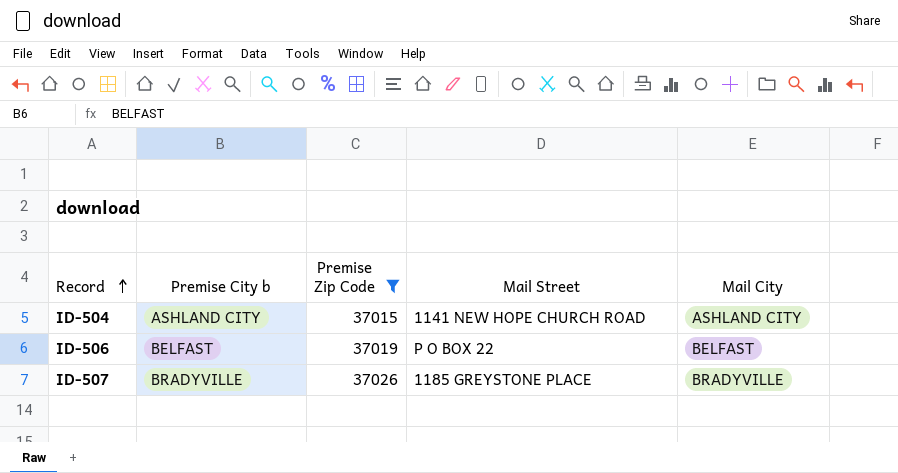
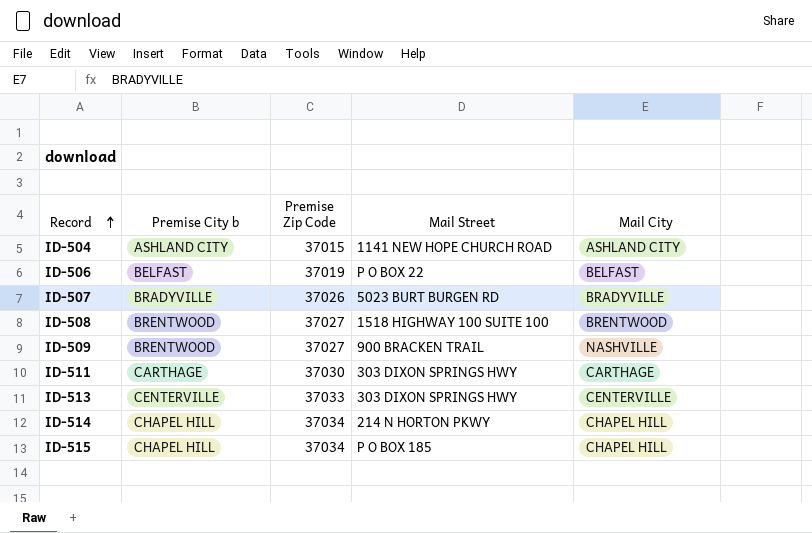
filter: Premise Zip Code <= 37026 -> none
ID-507 | Mail Street: 1185 GREYSTONE PLACE -> 5023 BURT BURGEN RD

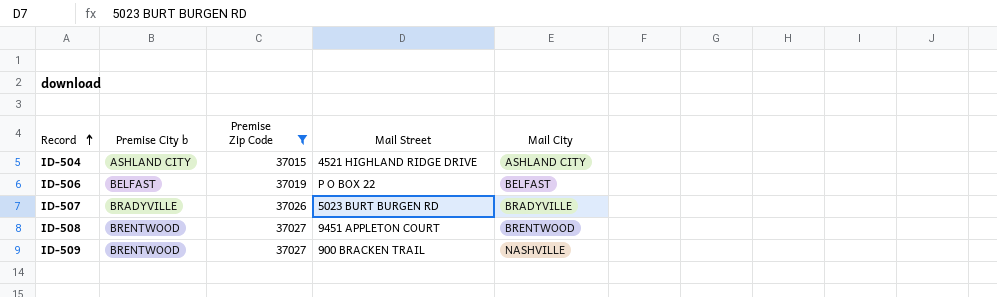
filter: none -> Premise Zip Code <= 37027
ID-504 | Mail Street: 1141 NEW HOPE CHURCH ROAD -> 4521 HIGHLAND RIDGE DRIVE
ID-508 | Mail Street: 1518 HIGHWAY 100 SUITE 100 -> 9451 APPLETON COURT

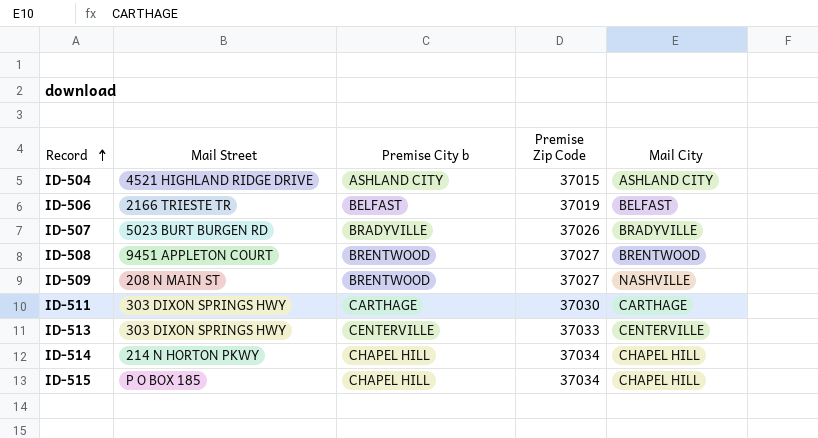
filter: Premise Zip Code <= 37027 -> none
column Mail Street | position: 4 -> 2
ID-506 | Mail Street: P O BOX 22 -> 2166 TRIESTE TR
ID-509 | Mail Street: 900 BRACKEN TRAIL -> 208 N MAIN ST

